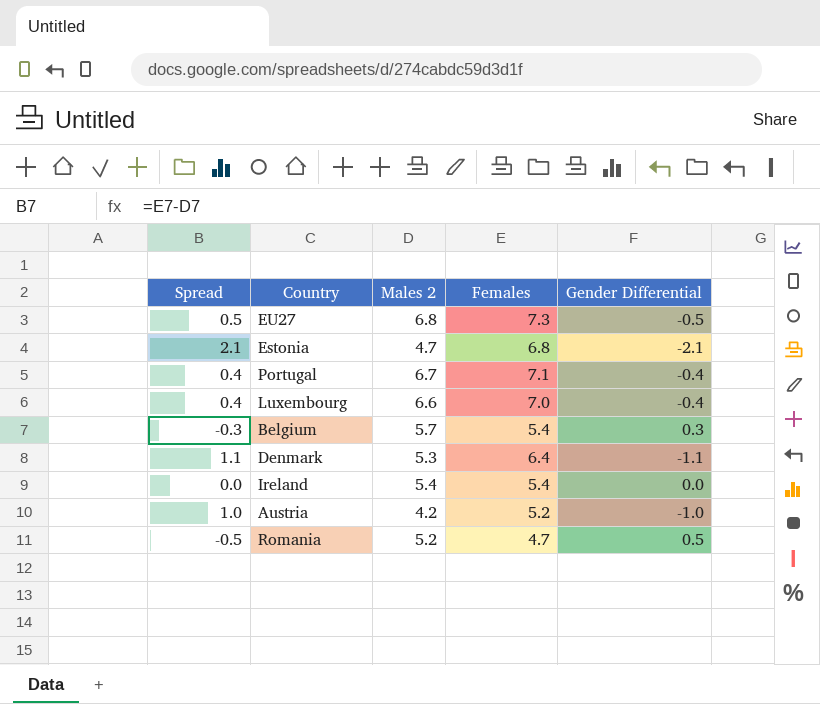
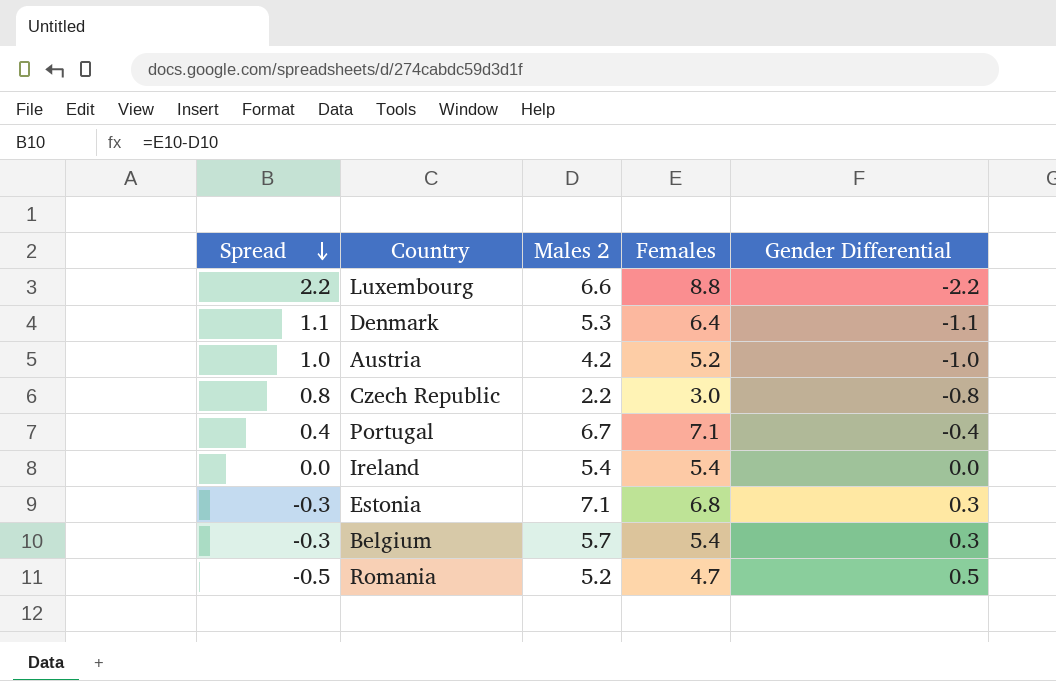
row order: none -> Spread descending
row EU27: 0.5 | 6.8 | 7.3 | -0.5 -> none
Luxembourg | Spread: 0.4 -> 2.2
Luxembourg | Females: 7.0 -> 8.8
Luxembourg | Gender Differential: -0.4 -> -2.2
row Czech Republic: none -> 0.8 | 2.2 | 3.0 | -0.8
Estonia | Spread: 2.1 -> -0.3
Estonia | Males 2: 4.7 -> 7.1
Estonia | Gender Differential: -2.1 -> 0.3

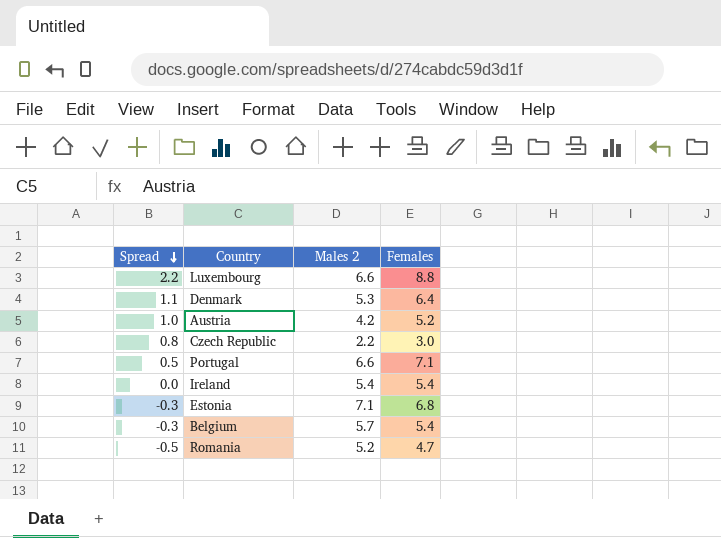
column Gender Differential | formula: [Males 2] - [Females] -> none
Portugal | Spread: 0.4 -> 0.5
Portugal | Males 2: 6.7 -> 6.6

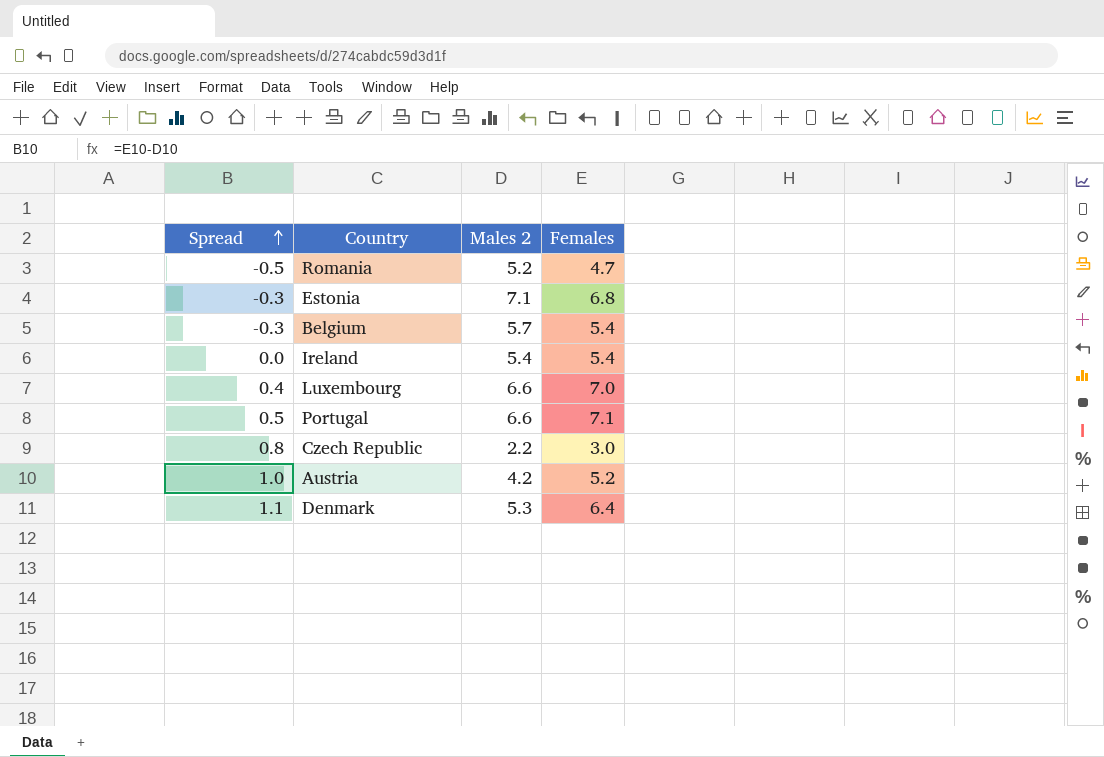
row order: Spread descending -> Spread ascending
Luxembourg | Spread: 2.2 -> 0.4
Luxembourg | Females: 8.8 -> 7.0

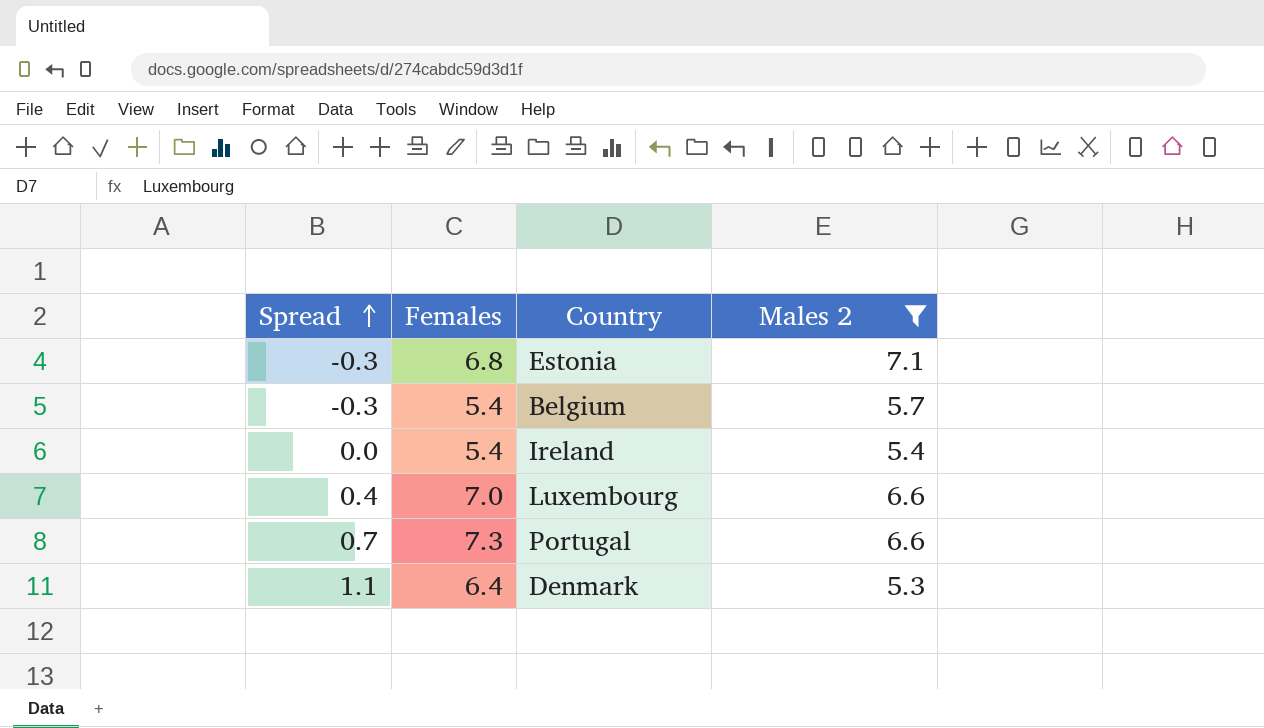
filter: none -> Males 2 >= 5.3
column Females | position: 4 -> 2
Portugal | Spread: 0.5 -> 0.7
Portugal | Females: 7.1 -> 7.3

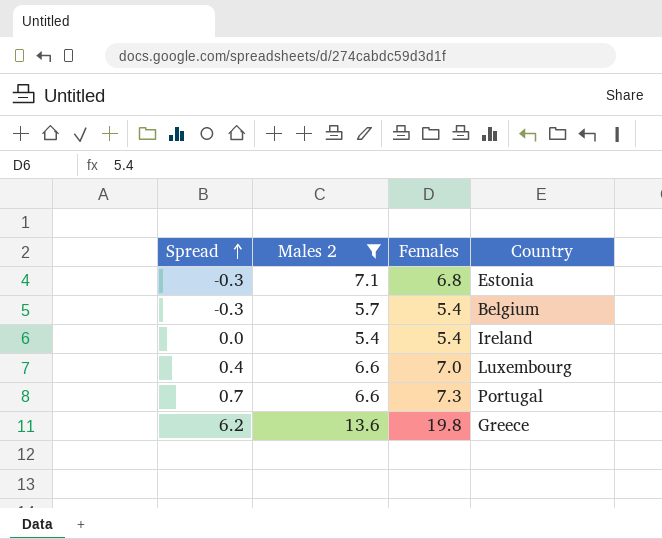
column Males 2 | position: 4 -> 2
row Denmark: 1.1 | 6.4 | 5.3 -> none
row Greece: none -> 6.2 | 13.6 | 19.8

